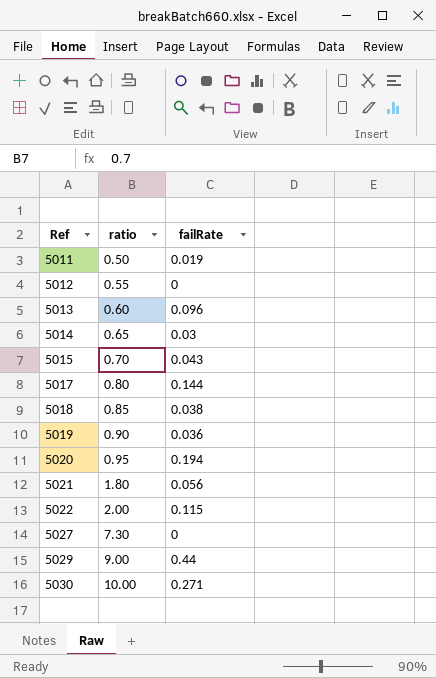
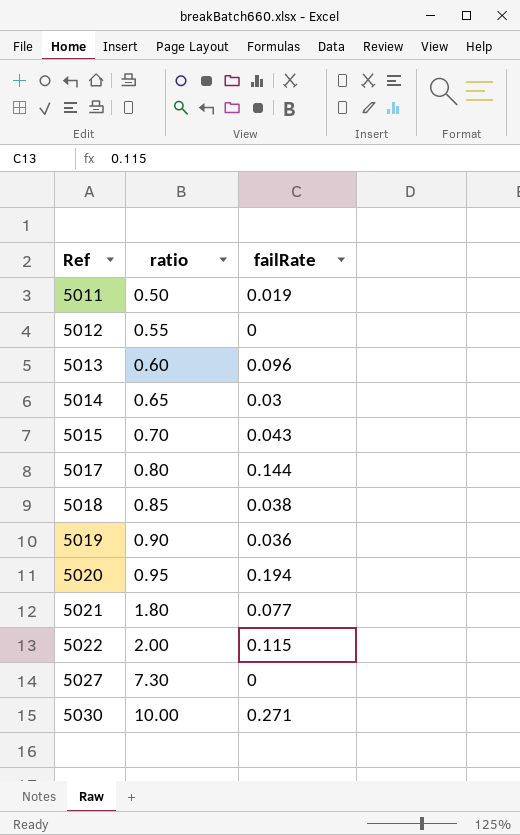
row 5029: 9.00 | 0.44 -> none
5021 | failRate: 0.056 -> 0.077

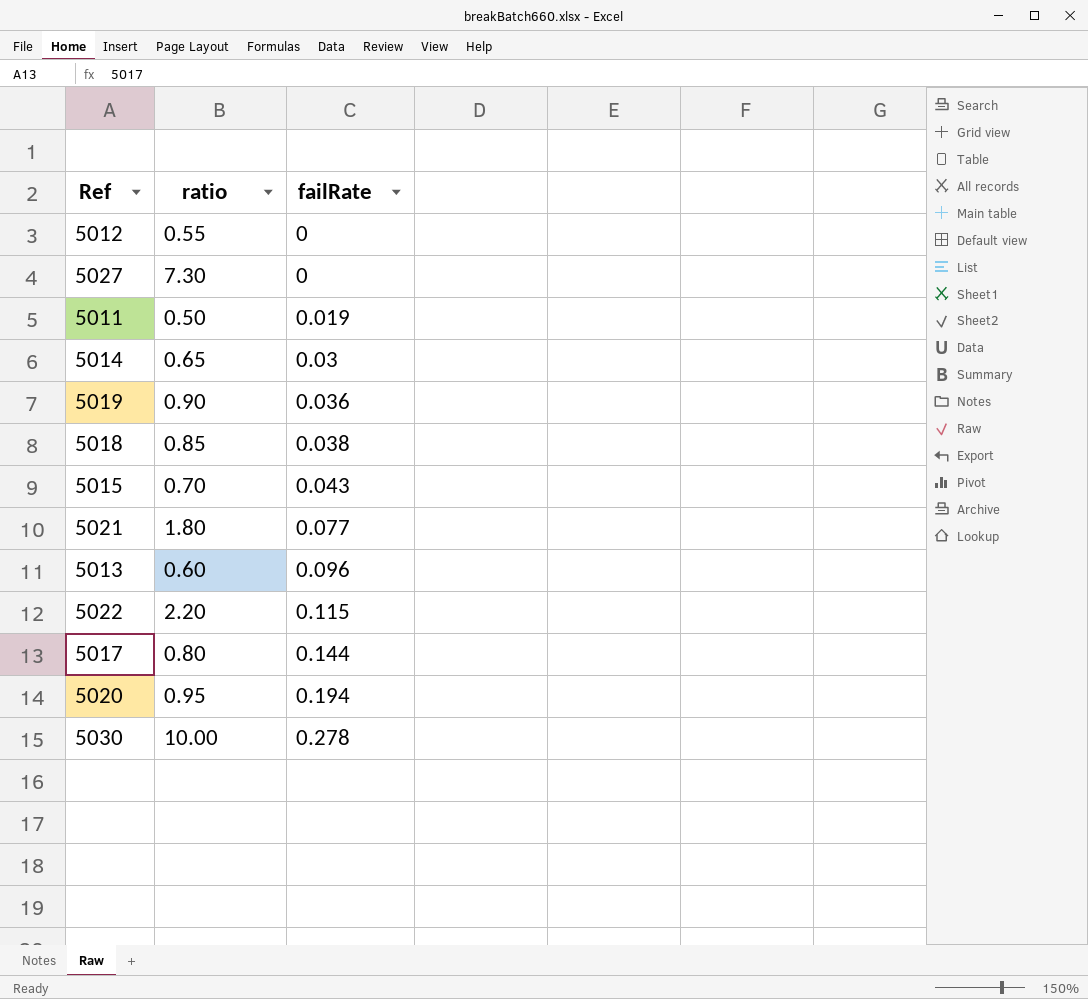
row order: Ref ascending -> failRate ascending
5022 | ratio: 2.00 -> 2.20
5030 | failRate: 0.271 -> 0.278

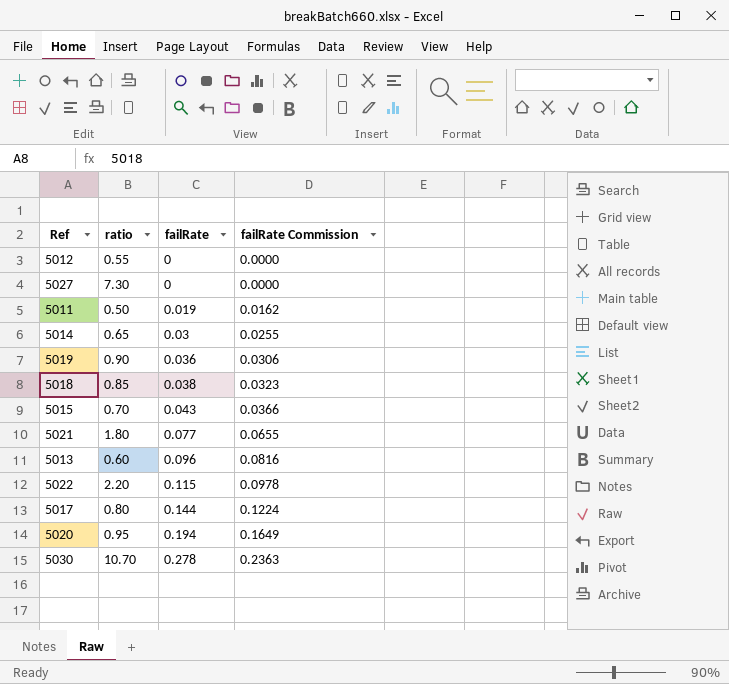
column failRate Commission | formula: none -> [failRate] * 0.85
5030 | ratio: 10.00 -> 10.70

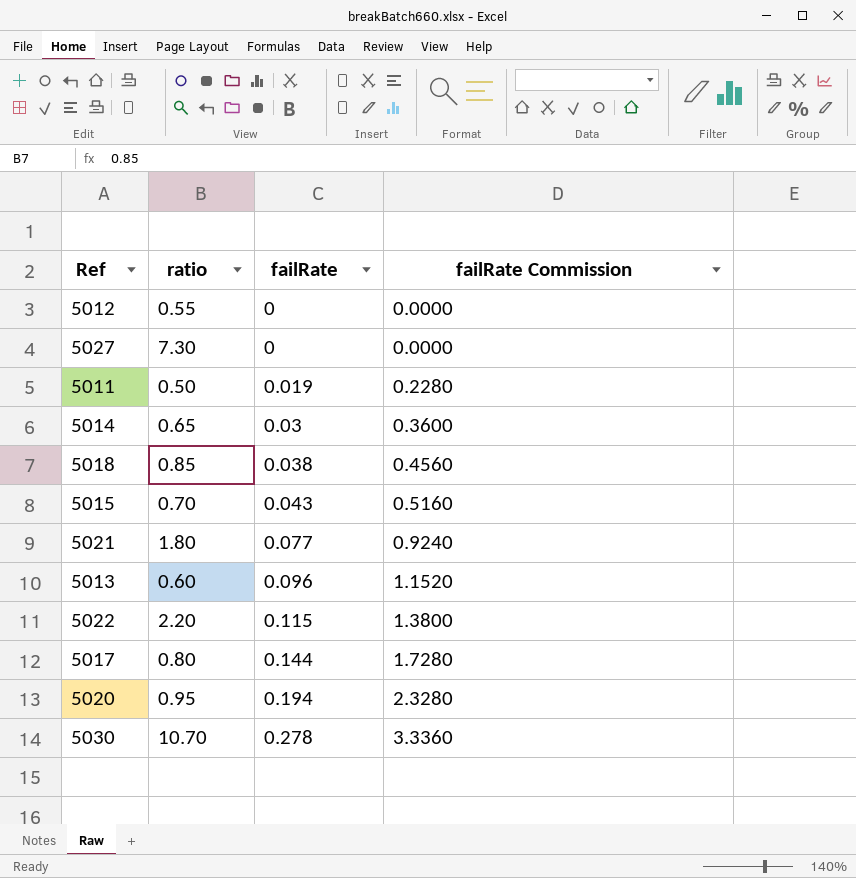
column failRate Commission | formula: [failRate] * 0.85 -> [failRate] * 12
row 5019: 0.90 | 0.036 | 0.0306 -> none

